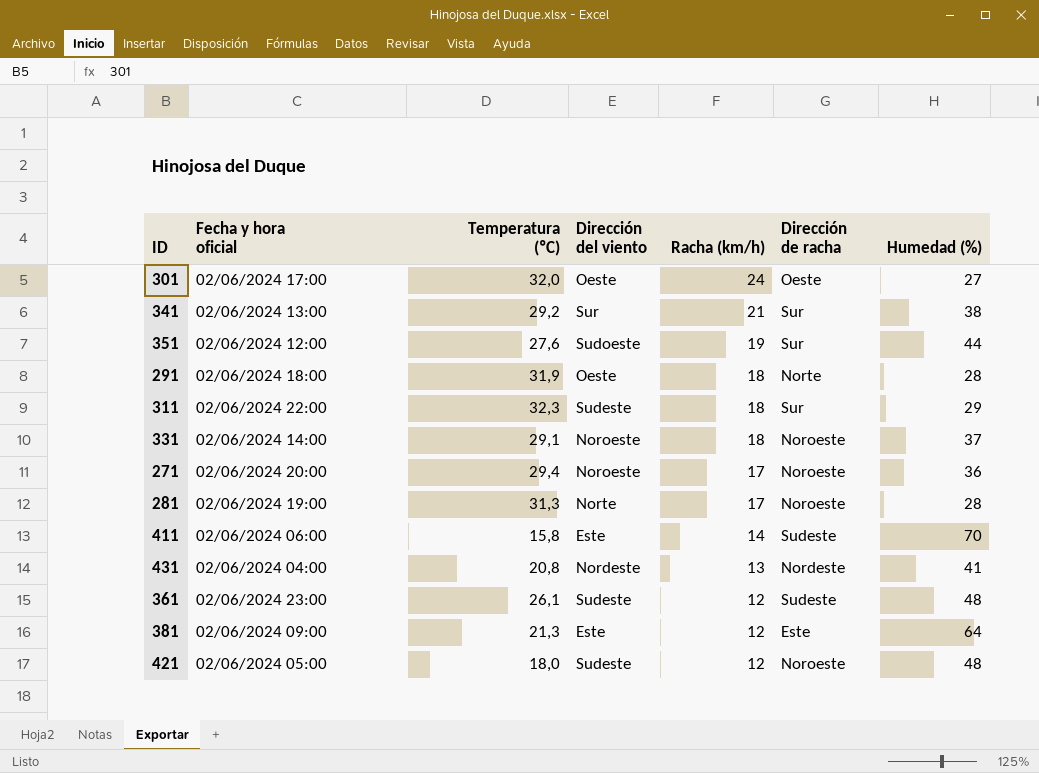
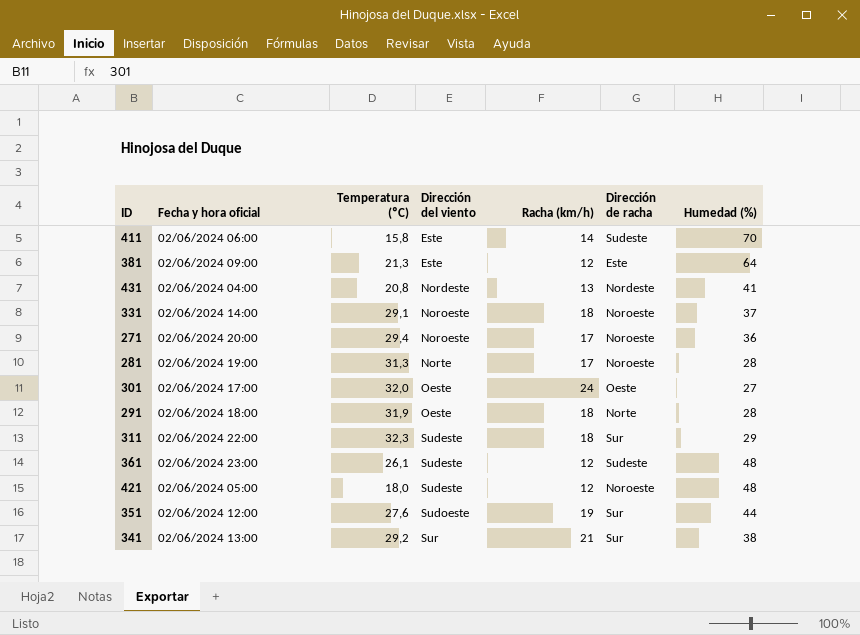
row order: Racha (km/h) descending -> Dirección del viento ascending

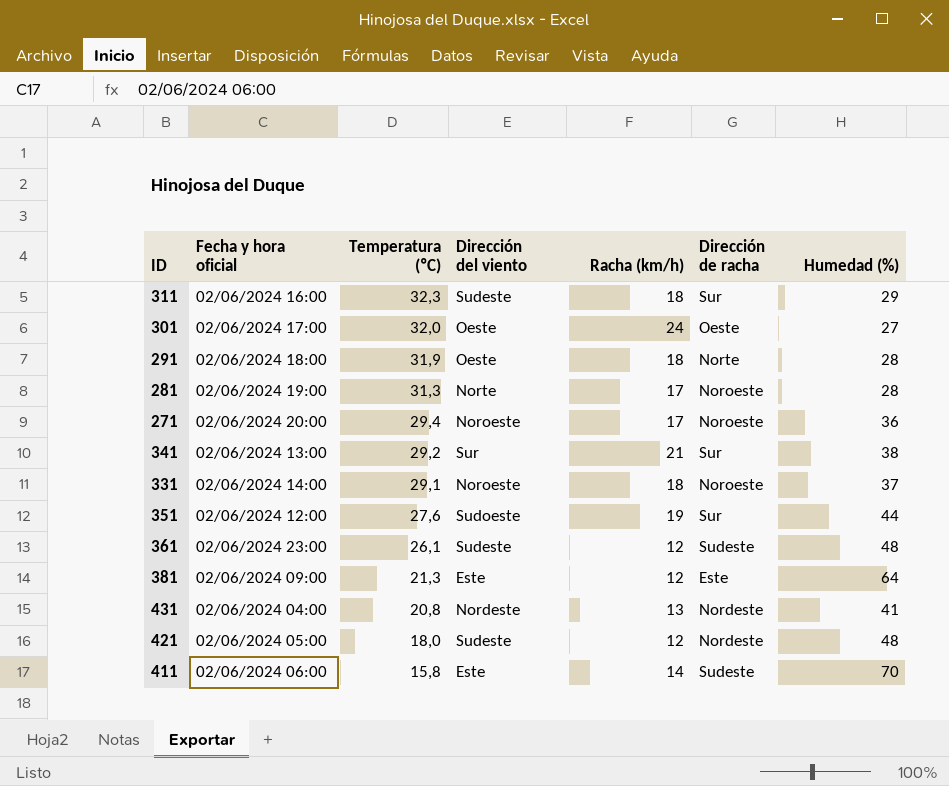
row order: Dirección del viento ascending -> Temperatura (ºC) descending
311 | Fecha y hora oficial: 02/06/2024 22:00 -> 02/06/2024 16:00
421 | Dirección de racha: Noroeste -> Nordeste

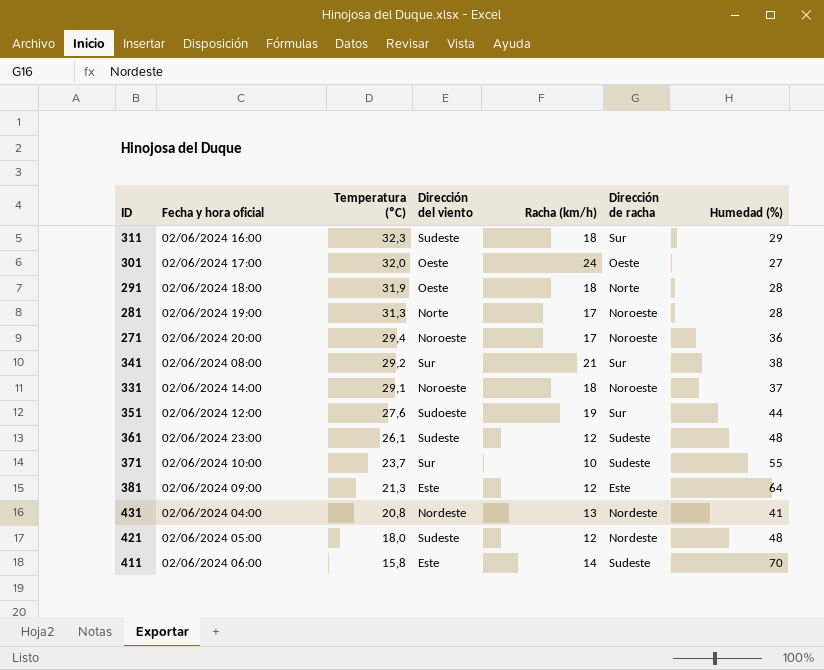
341 | Fecha y hora oficial: 02/06/2024 13:00 -> 02/06/2024 08:00
row 371: none -> 02/06/2024 10:00 | 23,7 | Sur | 10 | Sudeste | 55

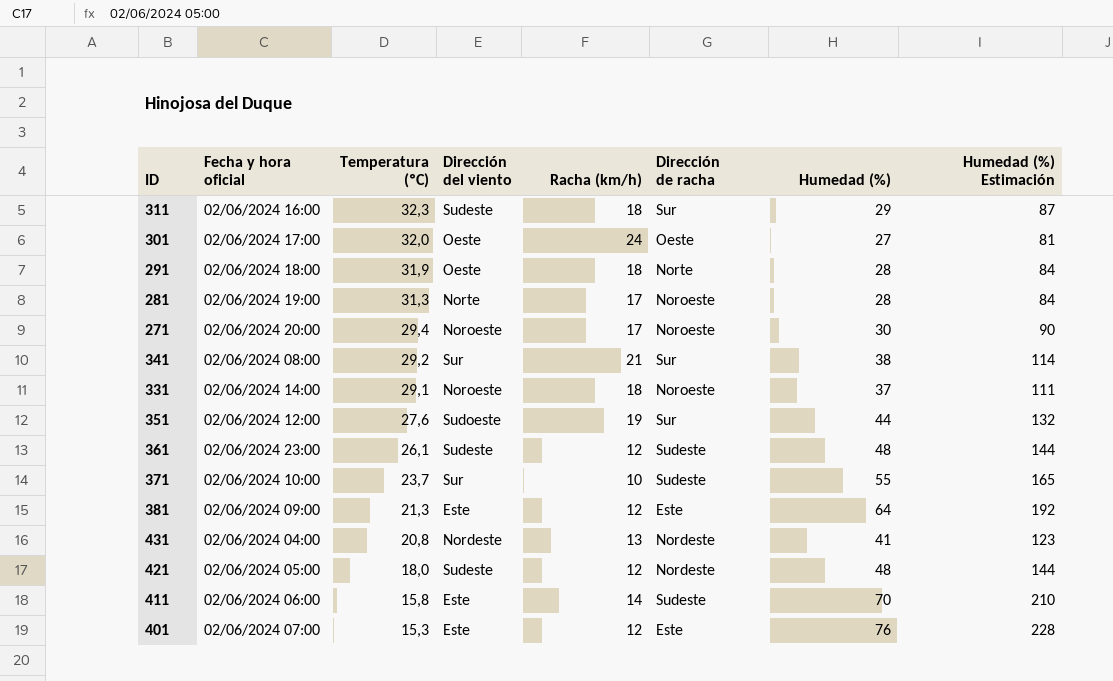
column Humedad (%) Estimación | formula: none -> [Humedad (%)] * 3
271 | Humedad (%): 36 -> 30
row 401: none -> 02/06/2024 07:00 | 15,3 | Este | 12 | Este | 76 | 228

